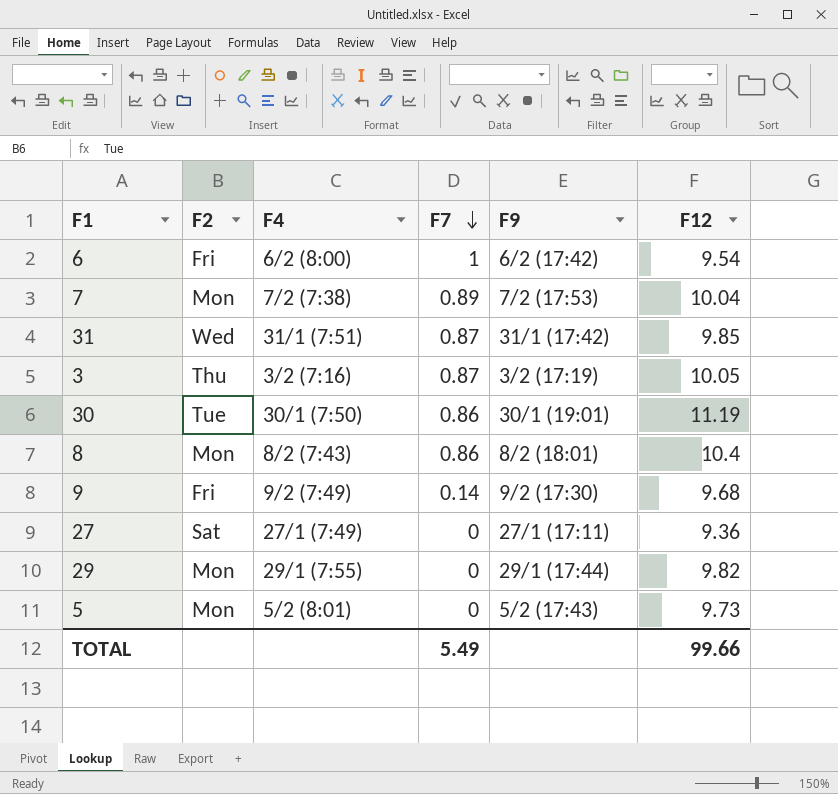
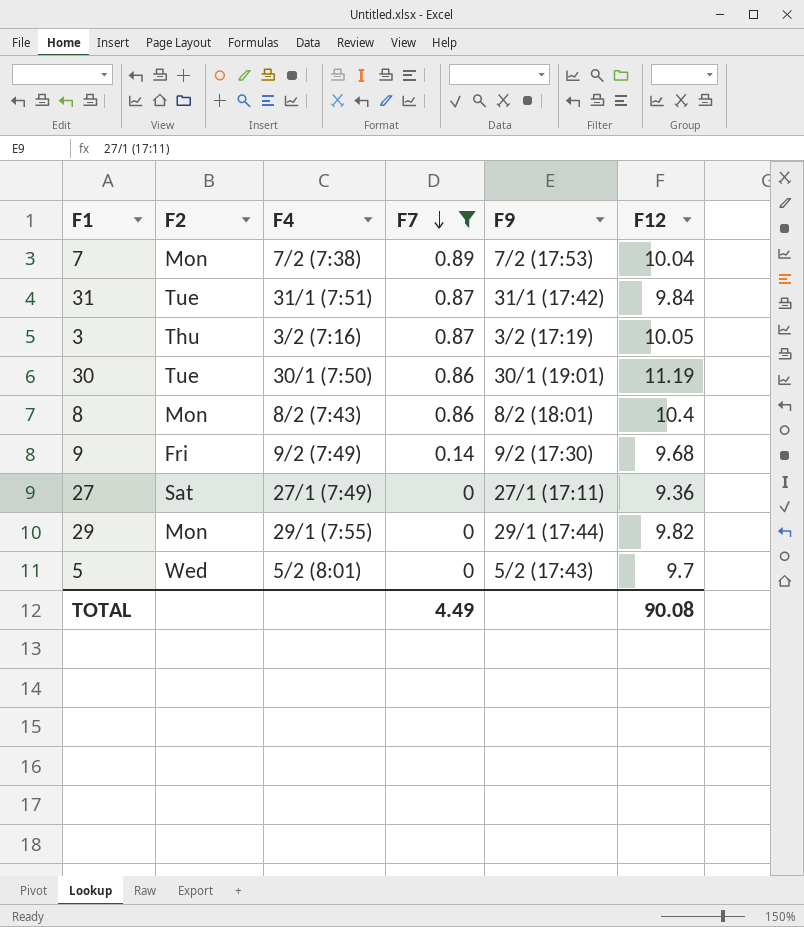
filter: none -> F7 != 1
31 | F2: Wed -> Tue
31 | F12: 9.85 -> 9.84
5 | F2: Mon -> Wed
5 | F12: 9.73 -> 9.7
TOTAL | F7: 5.49 -> 4.49
TOTAL | F12: 99.66 -> 90.08

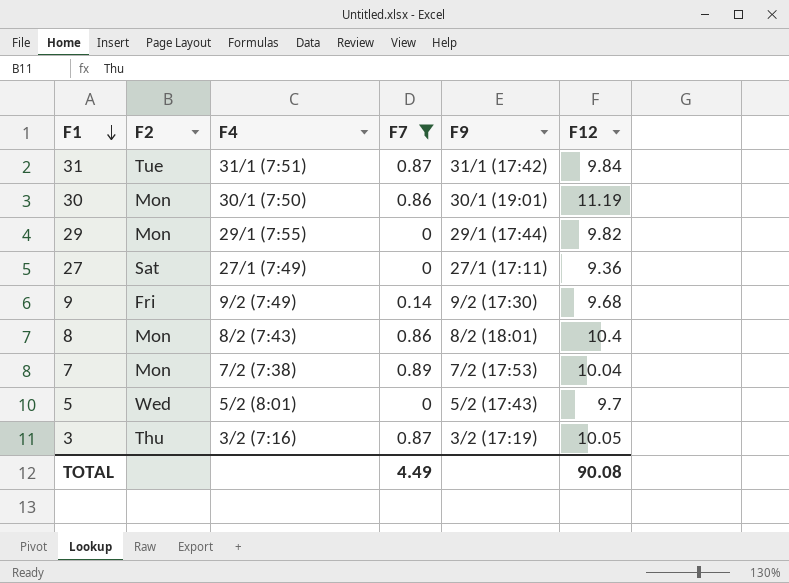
row order: F7 descending -> F1 descending
30 | F2: Tue -> Mon

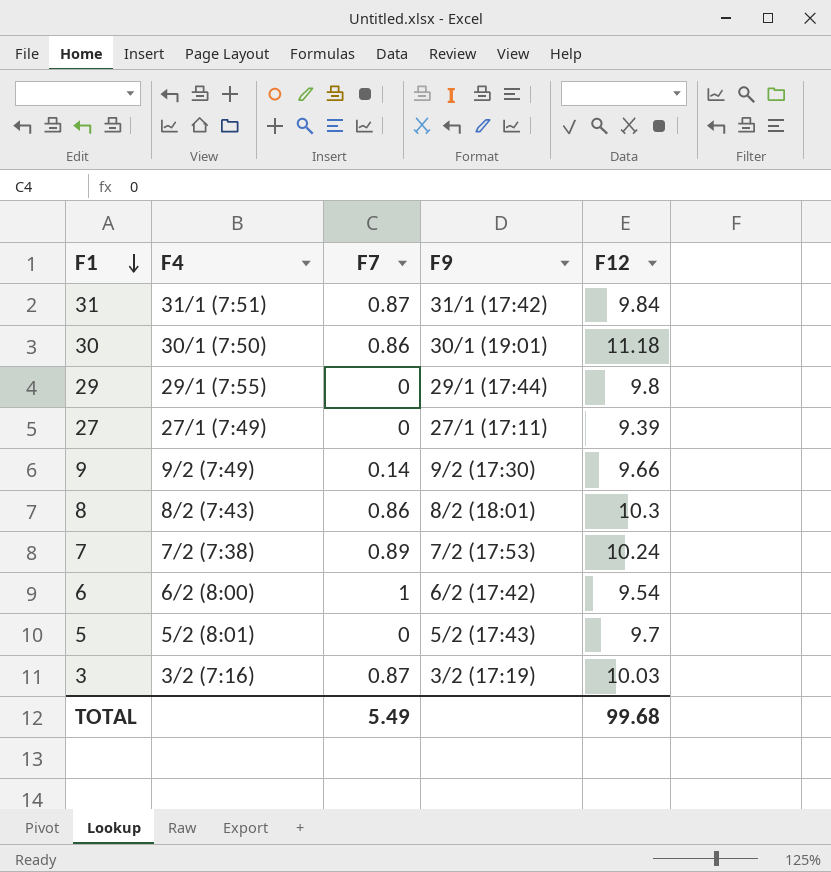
filter: F7 != 1 -> none
column F2 | position: 2 -> none
30 | F12: 11.19 -> 11.18
29 | F12: 9.82 -> 9.8
27 | F12: 9.36 -> 9.39
9 | F12: 9.68 -> 9.66
8 | F12: 10.4 -> 10.3
7 | F12: 10.04 -> 10.24
3 | F12: 10.05 -> 10.03
TOTAL | F7: 4.49 -> 5.49
TOTAL | F12: 90.08 -> 99.68

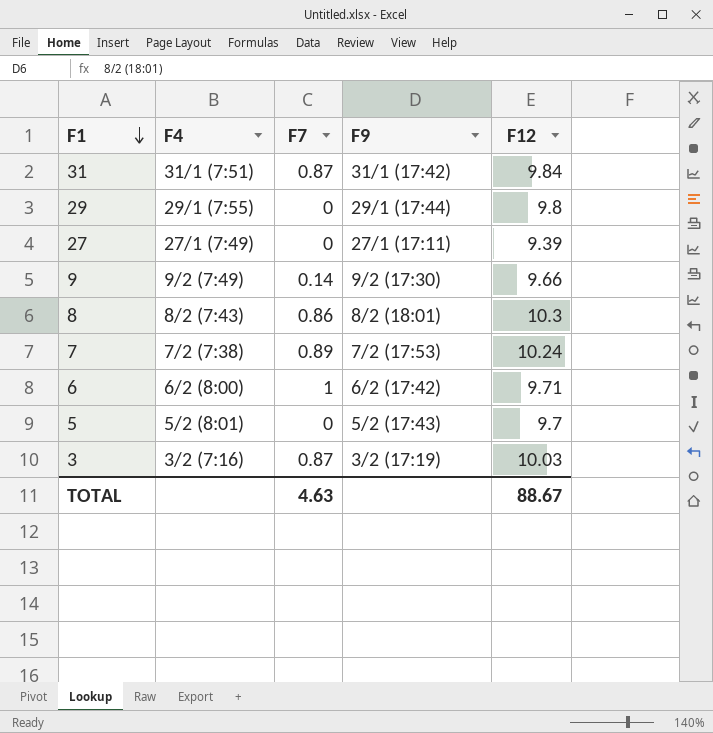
row 30: 30/1 (7:50) | 0.86 | 30/1 (19:01) | 11.18 -> none
6 | F12: 9.54 -> 9.71
TOTAL | F7: 5.49 -> 4.63
TOTAL | F12: 99.68 -> 88.67

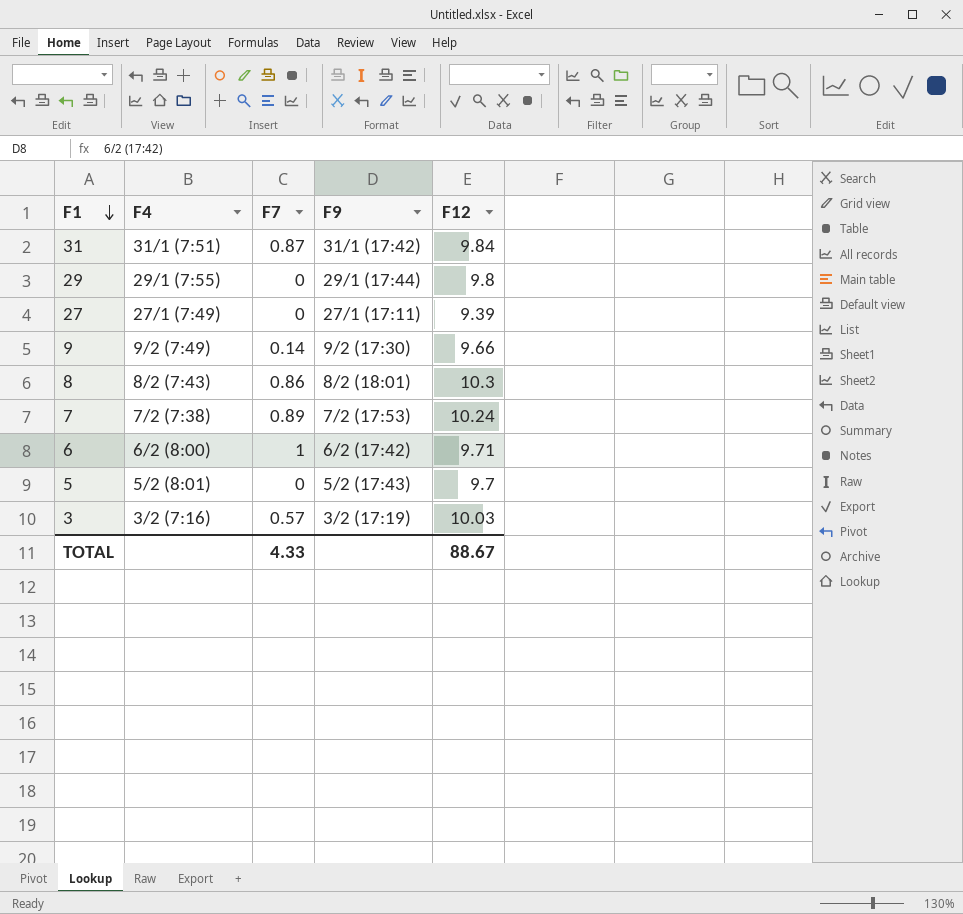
3 | F7: 0.87 -> 0.57
TOTAL | F7: 4.63 -> 4.33

